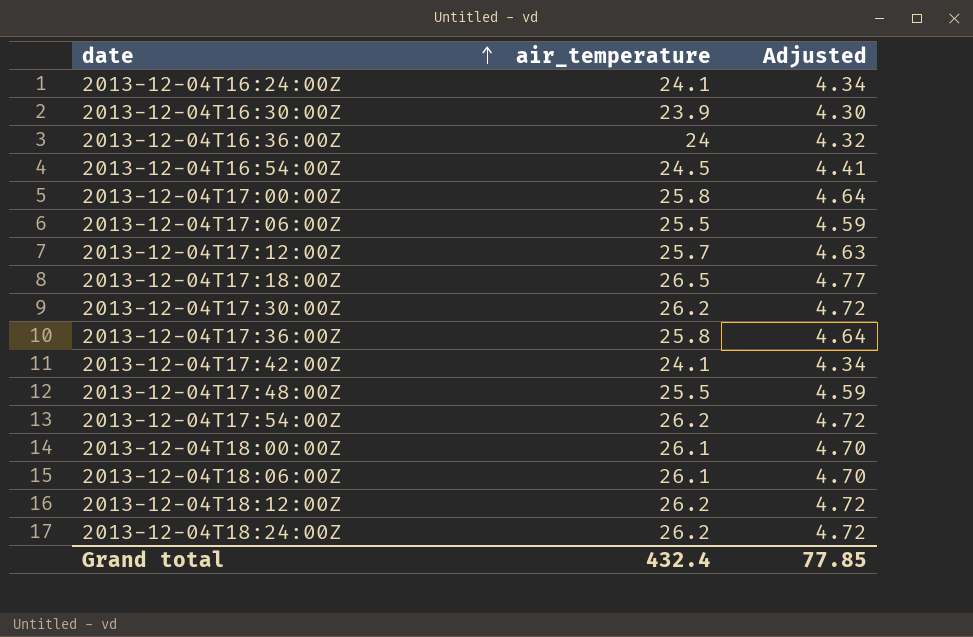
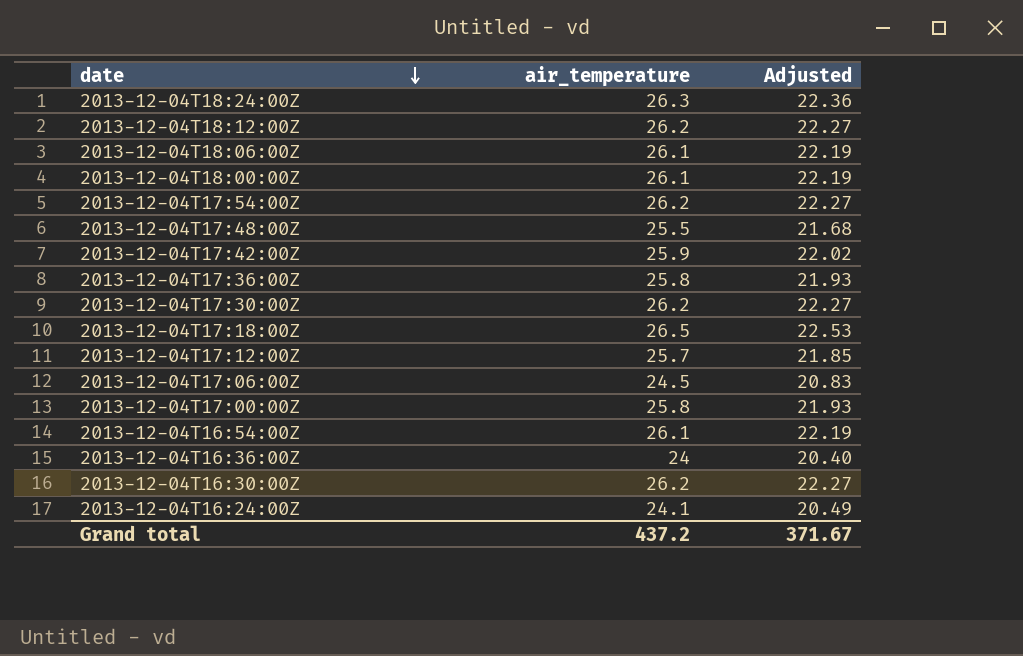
row order: date ascending -> date descending
column Adjusted | formula: [air_temperature] * 0.18 -> [air_temperature] * 0.85
2013-12-04T18:24:00Z | air_temperature: 26.2 -> 26.3
2013-12-04T17:42:00Z | air_temperature: 24.1 -> 25.9
2013-12-04T17:06:00Z | air_temperature: 25.5 -> 24.5
2013-12-04T16:54:00Z | air_temperature: 24.5 -> 26.1
2013-12-04T16:30:00Z | air_temperature: 23.9 -> 26.2
Grand total | air_temperature: 432.4 -> 437.2
Grand total | Adjusted: 77.85 -> 371.67

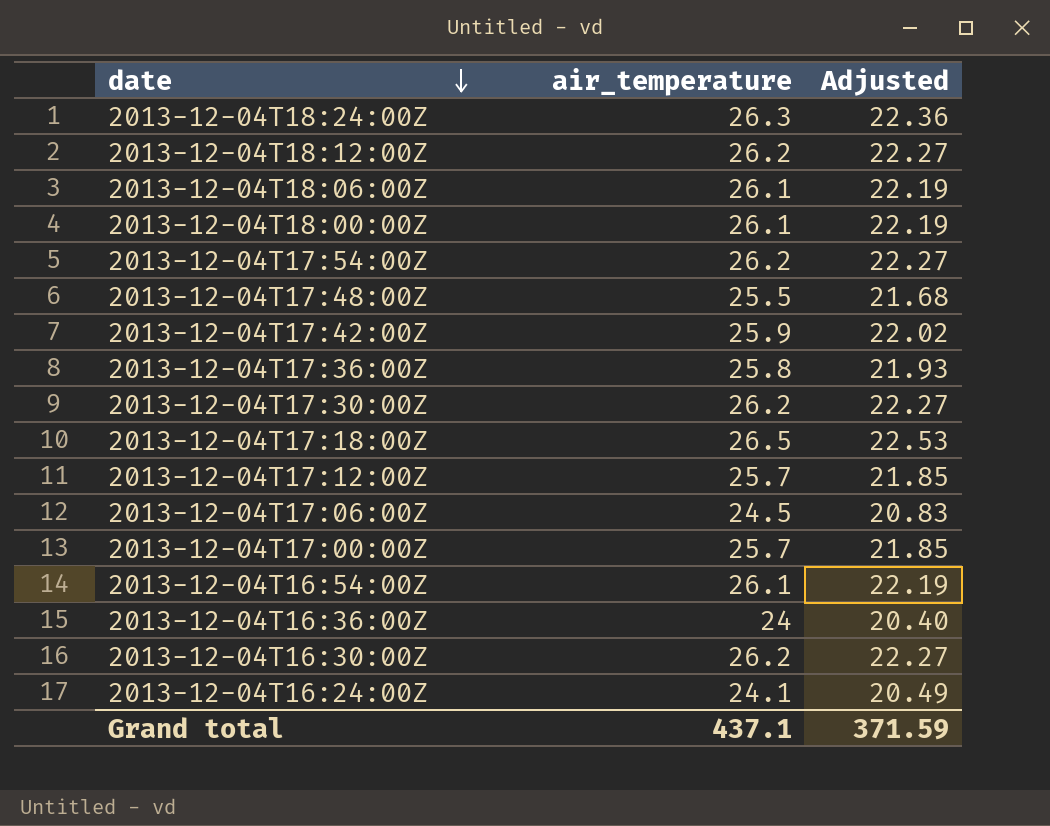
2013-12-04T17:00:00Z | air_temperature: 25.8 -> 25.7
2013-12-04T17:00:00Z | Adjusted: 21.93 -> 21.85
Grand total | air_temperature: 437.2 -> 437.1
Grand total | Adjusted: 371.67 -> 371.59

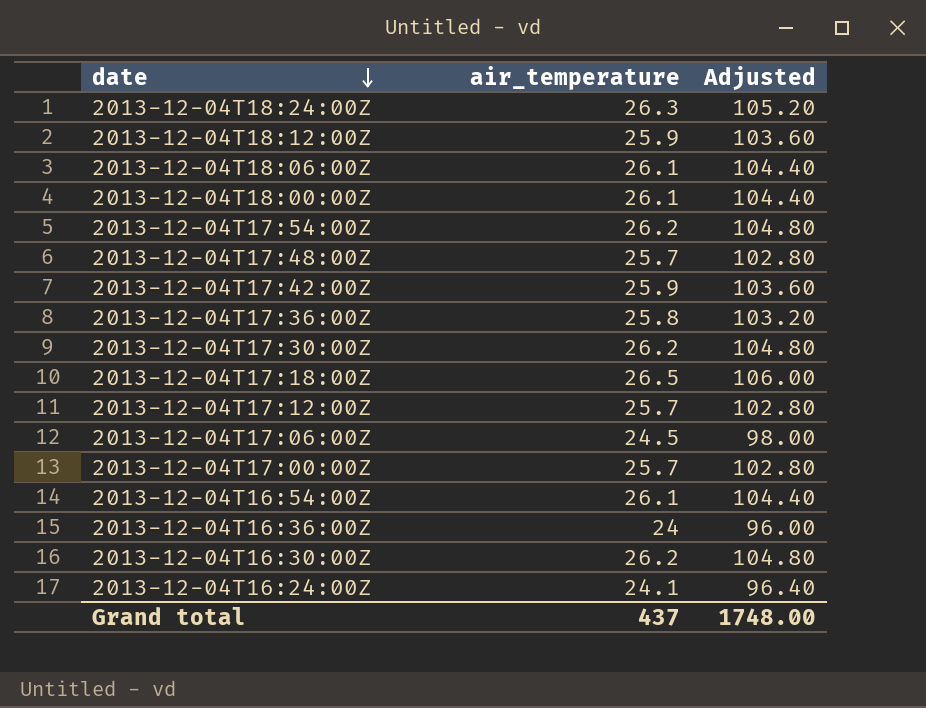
column Adjusted | formula: [air_temperature] * 0.85 -> [air_temperature] * 4
2013-12-04T18:12:00Z | air_temperature: 26.2 -> 25.9
2013-12-04T17:48:00Z | air_temperature: 25.5 -> 25.7
Grand total | air_temperature: 437.1 -> 437
Grand total | Adjusted: 371.59 -> 1748.00

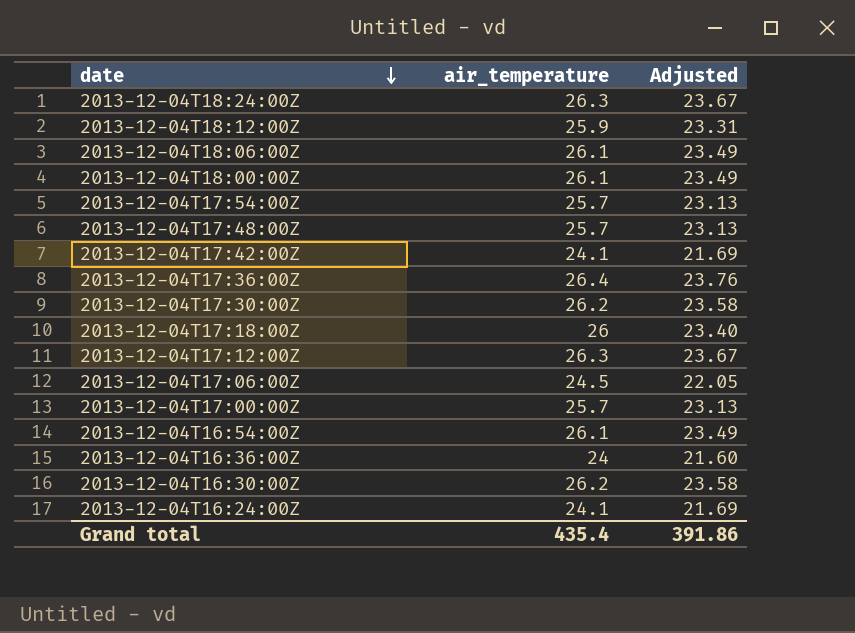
column Adjusted | formula: [air_temperature] * 4 -> [air_temperature] * 0.9
2013-12-04T17:54:00Z | air_temperature: 26.2 -> 25.7
2013-12-04T17:42:00Z | air_temperature: 25.9 -> 24.1
2013-12-04T17:36:00Z | air_temperature: 25.8 -> 26.4
2013-12-04T17:18:00Z | air_temperature: 26.5 -> 26
2013-12-04T17:12:00Z | air_temperature: 25.7 -> 26.3
Grand total | air_temperature: 437 -> 435.4
Grand total | Adjusted: 1748.00 -> 391.86

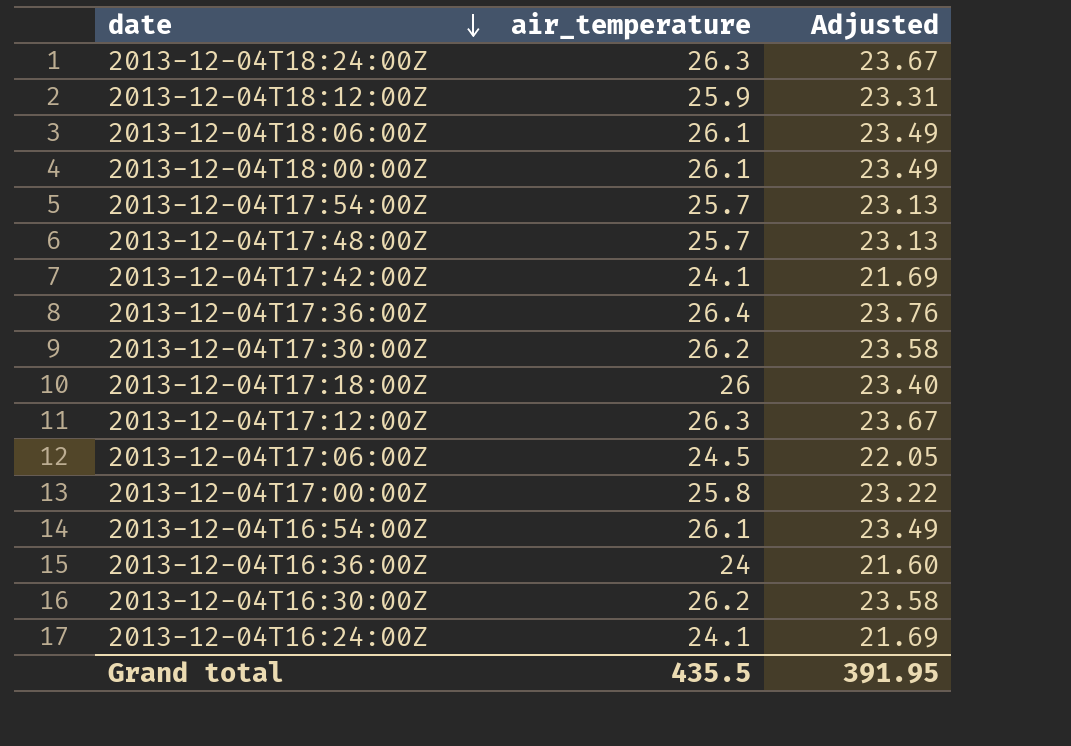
2013-12-04T17:00:00Z | air_temperature: 25.7 -> 25.8
2013-12-04T17:00:00Z | Adjusted: 23.13 -> 23.22
Grand total | air_temperature: 435.4 -> 435.5
Grand total | Adjusted: 391.86 -> 391.95

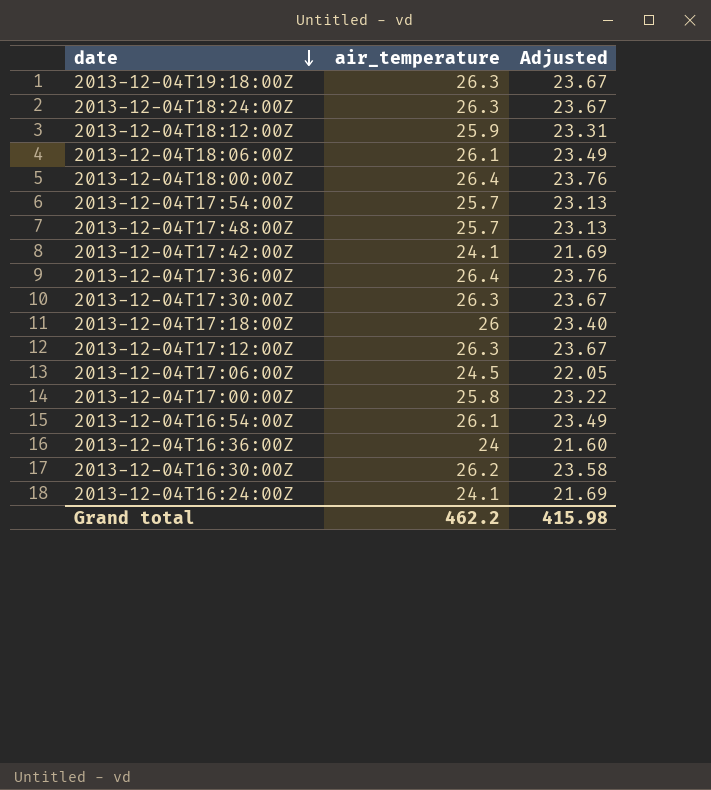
row 2013-12-04T19:18:00Z: none -> 26.3 | 23.67
2013-12-04T18:00:00Z | air_temperature: 26.1 -> 26.4
2013-12-04T18:00:00Z | Adjusted: 23.49 -> 23.76
2013-12-04T17:30:00Z | air_temperature: 26.2 -> 26.3
2013-12-04T17:30:00Z | Adjusted: 23.58 -> 23.67
Grand total | air_temperature: 435.5 -> 462.2
Grand total | Adjusted: 391.95 -> 415.98

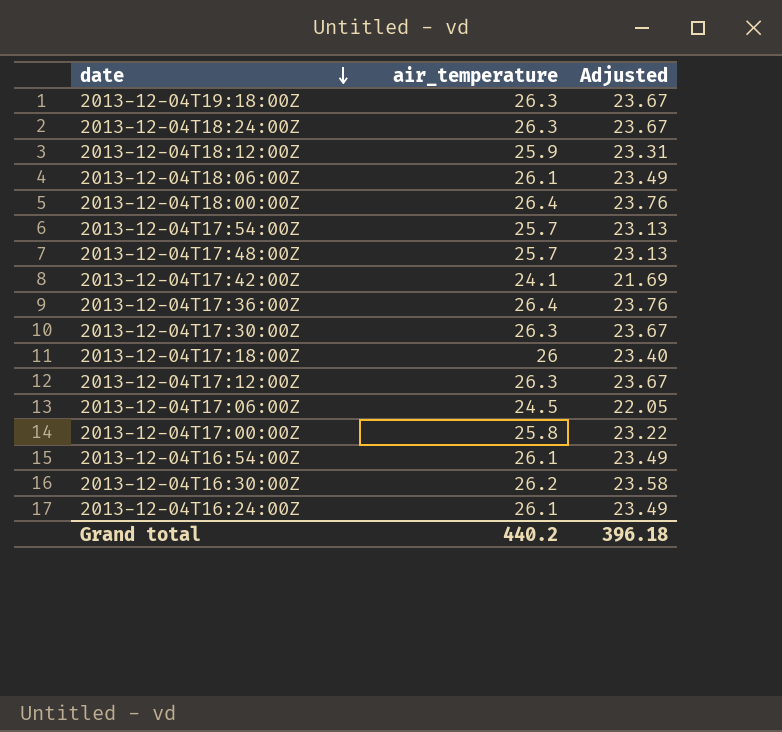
row 2013-12-04T16:36:00Z: 24 | 21.60 -> none
2013-12-04T16:24:00Z | air_temperature: 24.1 -> 26.1
2013-12-04T16:24:00Z | Adjusted: 21.69 -> 23.49
Grand total | air_temperature: 462.2 -> 440.2
Grand total | Adjusted: 415.98 -> 396.18

